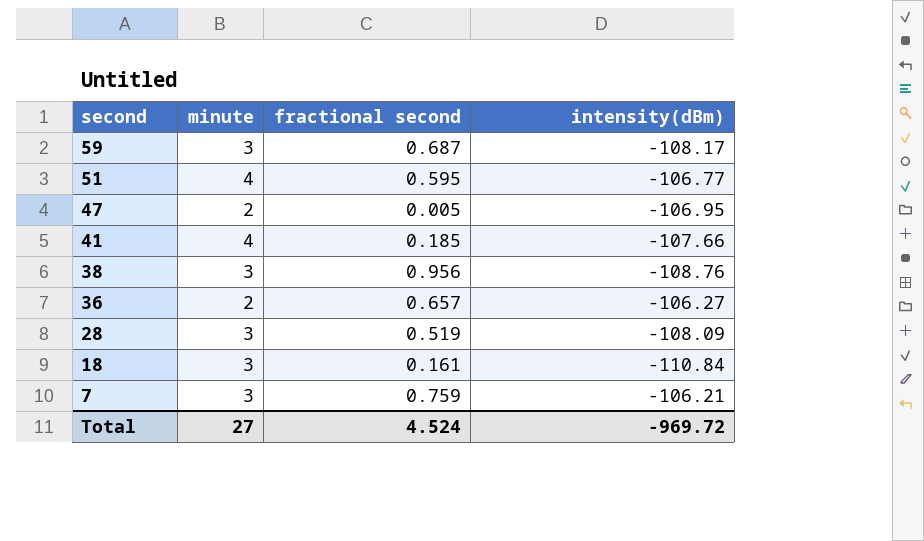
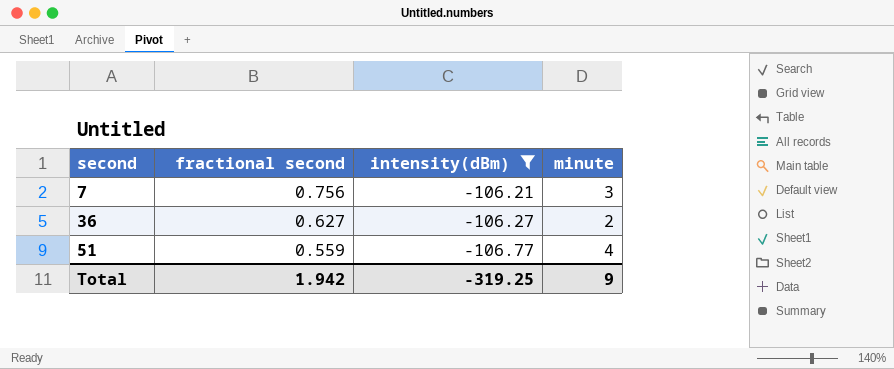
filter: none -> intensity(dBm) >= -106.77
row order: second descending -> second ascending
column minute | position: 2 -> 4
7 | fractional second: 0.759 -> 0.756
36 | fractional second: 0.657 -> 0.627
51 | fractional second: 0.595 -> 0.559
Total | fractional second: 4.524 -> 1.942
Total | intensity(dBm): -969.72 -> -319.25
Total | minute: 27 -> 9

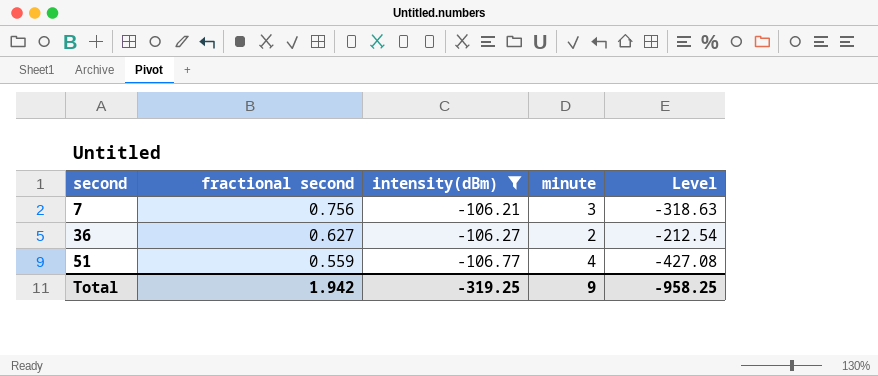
column Level | formula: none -> [intensity(dBm)] * [minute]

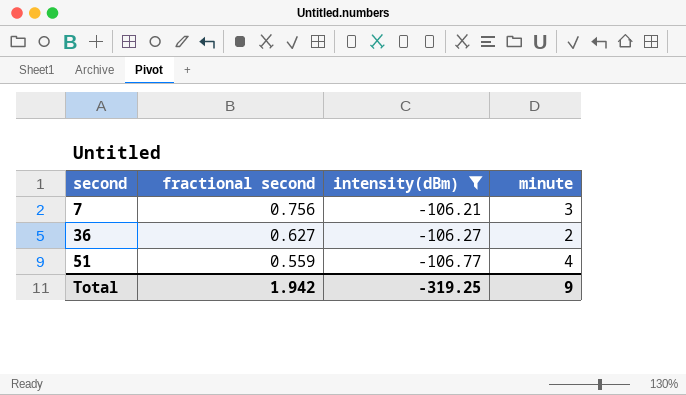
column Level | formula: [intensity(dBm)] * [minute] -> none

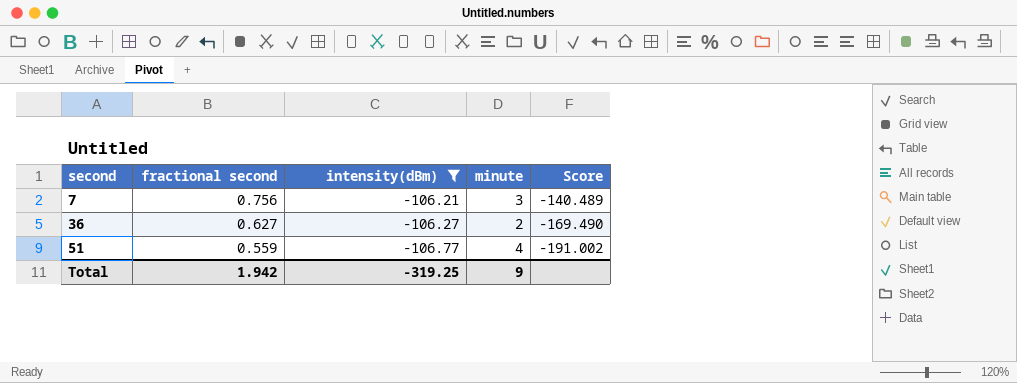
column Score | formula: none -> [intensity(dBm)] / [fractional second]

